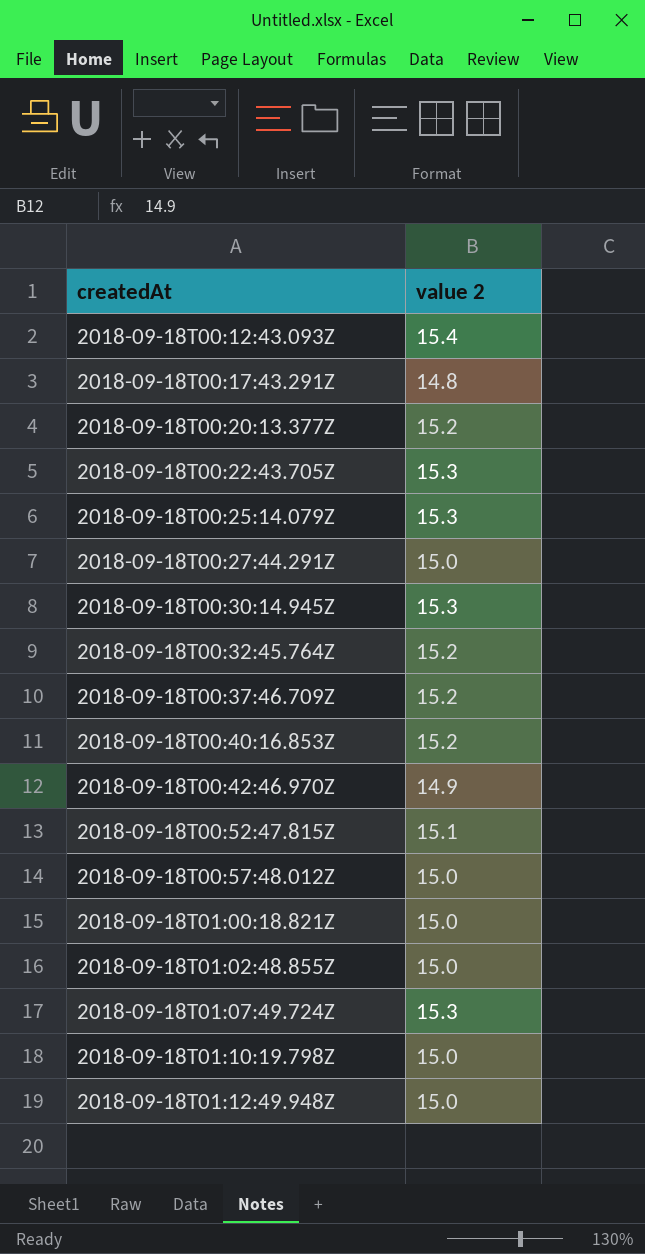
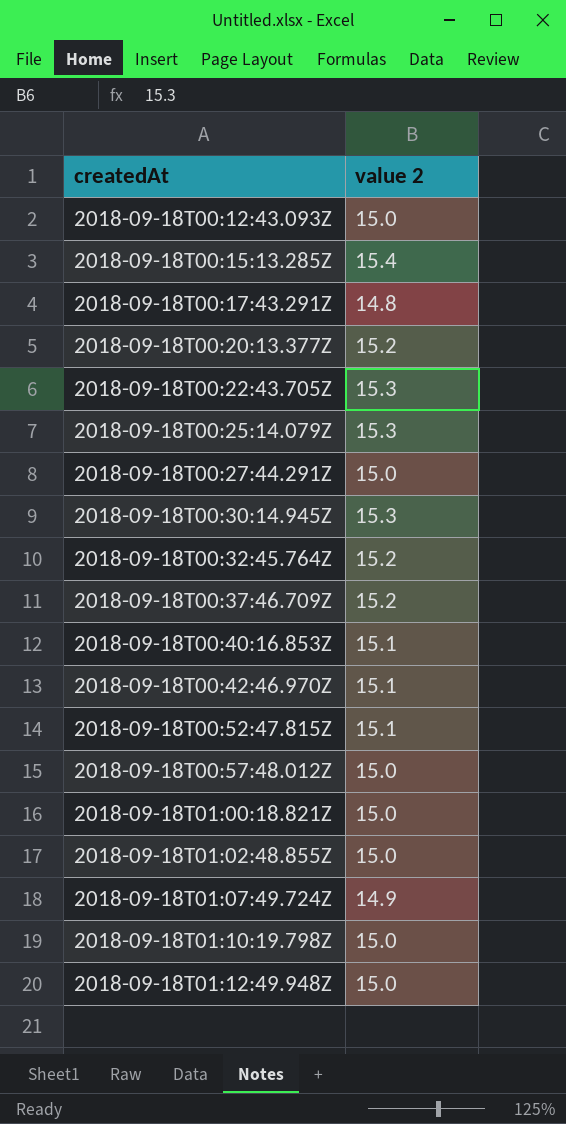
2018-09-18T00:12:43.093Z | value 2: 15.4 -> 15.0
row 2018-09-18T00:15:13.285Z: none -> 15.4
2018-09-18T00:40:16.853Z | value 2: 15.2 -> 15.1
2018-09-18T00:42:46.970Z | value 2: 14.9 -> 15.1
2018-09-18T01:07:49.724Z | value 2: 15.3 -> 14.9

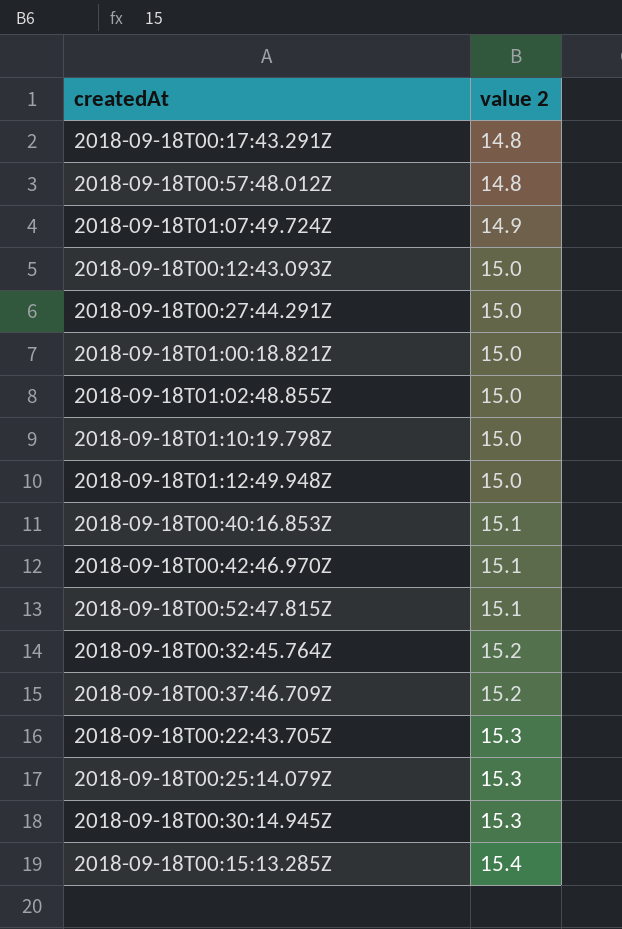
row order: createdAt ascending -> value 2 ascending
row 2018-09-18T00:20:13.377Z: 15.2 -> none
2018-09-18T00:57:48.012Z | value 2: 15.0 -> 14.8

